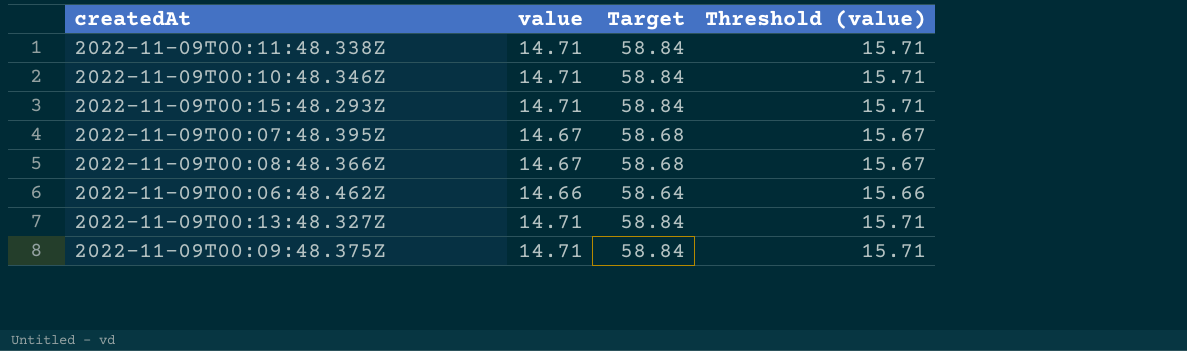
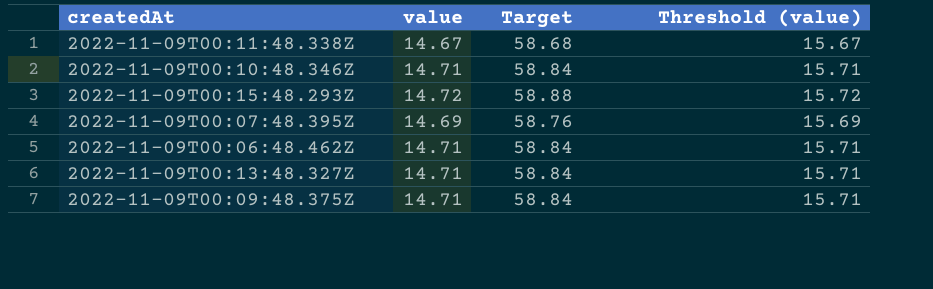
row 2022-11-09T00:08:48.366Z: 14.67 | 58.68 | 15.67 -> none
2022-11-09T00:11:48.338Z | value: 14.71 -> 14.67
2022-11-09T00:11:48.338Z | Target: 58.84 -> 58.68
2022-11-09T00:11:48.338Z | Threshold (value): 15.71 -> 15.67
2022-11-09T00:15:48.293Z | value: 14.71 -> 14.72
2022-11-09T00:15:48.293Z | Target: 58.84 -> 58.88
2022-11-09T00:15:48.293Z | Threshold (value): 15.71 -> 15.72
2022-11-09T00:07:48.395Z | value: 14.67 -> 14.69
2022-11-09T00:07:48.395Z | Target: 58.68 -> 58.76
2022-11-09T00:07:48.395Z | Threshold (value): 15.67 -> 15.69
2022-11-09T00:06:48.462Z | value: 14.66 -> 14.71
2022-11-09T00:06:48.462Z | Target: 58.64 -> 58.84
2022-11-09T00:06:48.462Z | Threshold (value): 15.66 -> 15.71

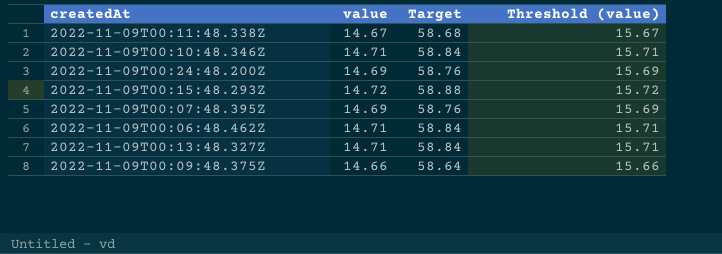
row 2022-11-09T00:24:48.200Z: none -> 14.69 | 58.76 | 15.69
2022-11-09T00:09:48.375Z | value: 14.71 -> 14.66
2022-11-09T00:09:48.375Z | Target: 58.84 -> 58.64
2022-11-09T00:09:48.375Z | Threshold (value): 15.71 -> 15.66

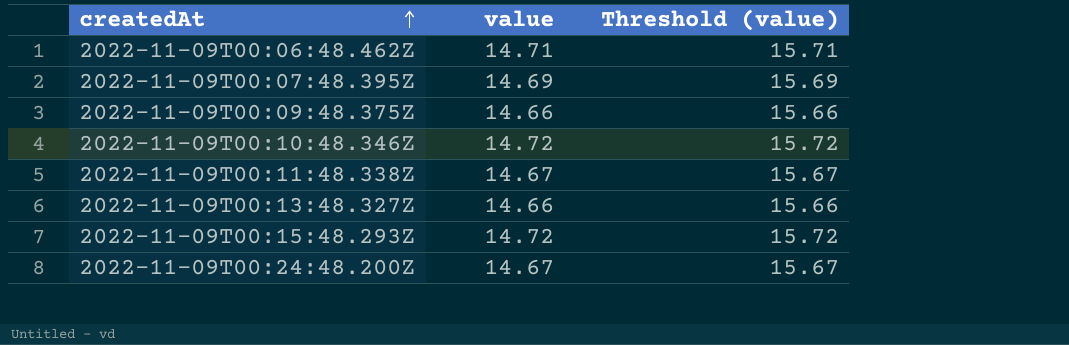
row order: none -> createdAt ascending
column Target | formula: [value] * 4 -> none
2022-11-09T00:10:48.346Z | value: 14.71 -> 14.72
2022-11-09T00:10:48.346Z | Threshold (value): 15.71 -> 15.72
2022-11-09T00:13:48.327Z | value: 14.71 -> 14.66
2022-11-09T00:13:48.327Z | Threshold (value): 15.71 -> 15.66
2022-11-09T00:24:48.200Z | value: 14.69 -> 14.67
2022-11-09T00:24:48.200Z | Threshold (value): 15.69 -> 15.67

